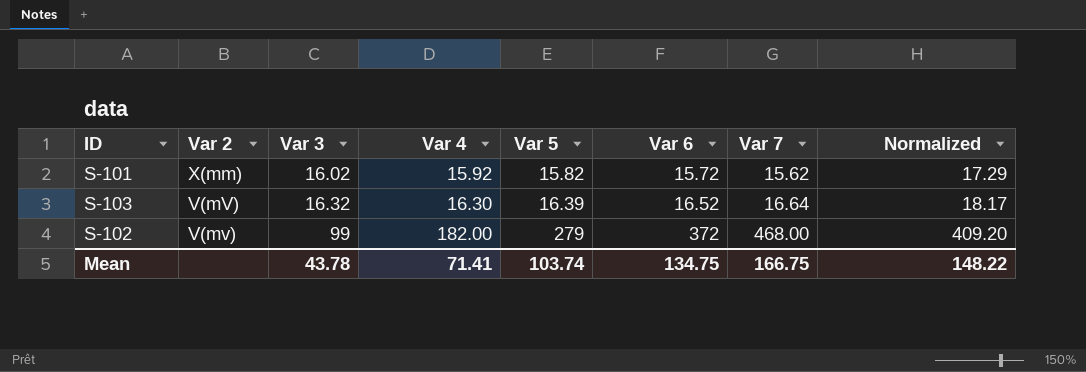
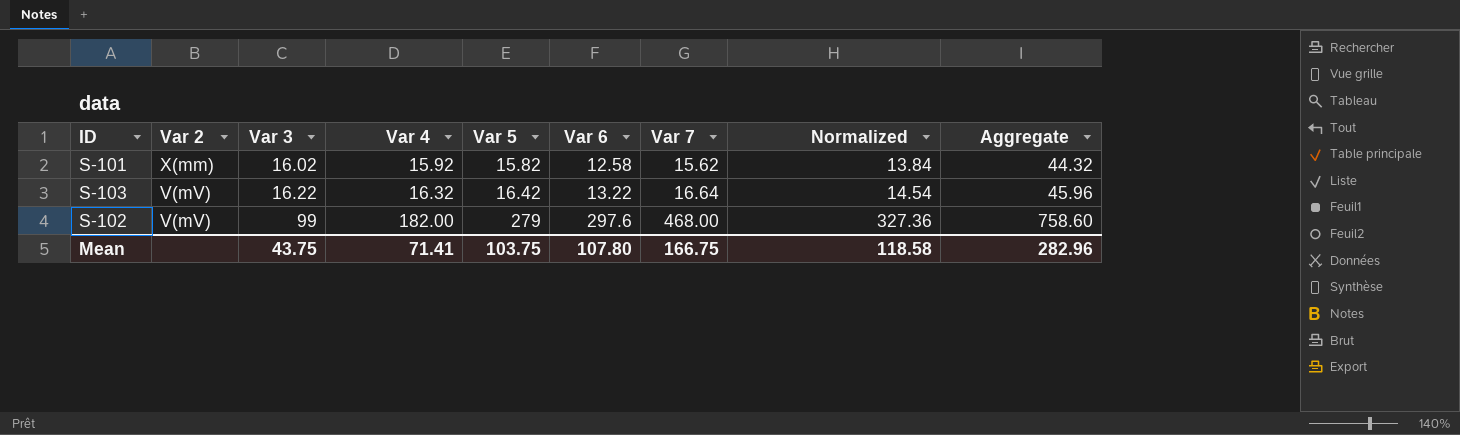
column Aggregate | formula: none -> [Var 4] + [Var 5] + [Var 6]
S-101 | Var 6: 15.72 -> 12.58
S-101 | Normalized: 17.29 -> 13.84
S-103 | Var 3: 16.32 -> 16.22
S-103 | Var 4: 16.30 -> 16.32
S-103 | Var 5: 16.39 -> 16.42
S-103 | Var 6: 16.52 -> 13.22
S-103 | Normalized: 18.17 -> 14.54
S-102 | Var 2: V(mv) -> V(mV)
S-102 | Var 6: 372 -> 297.6
S-102 | Normalized: 409.20 -> 327.36
Mean | Var 3: 43.78 -> 43.75
Mean | Var 5: 103.74 -> 103.75
Mean | Var 6: 134.75 -> 107.80
Mean | Normalized: 148.22 -> 118.58

